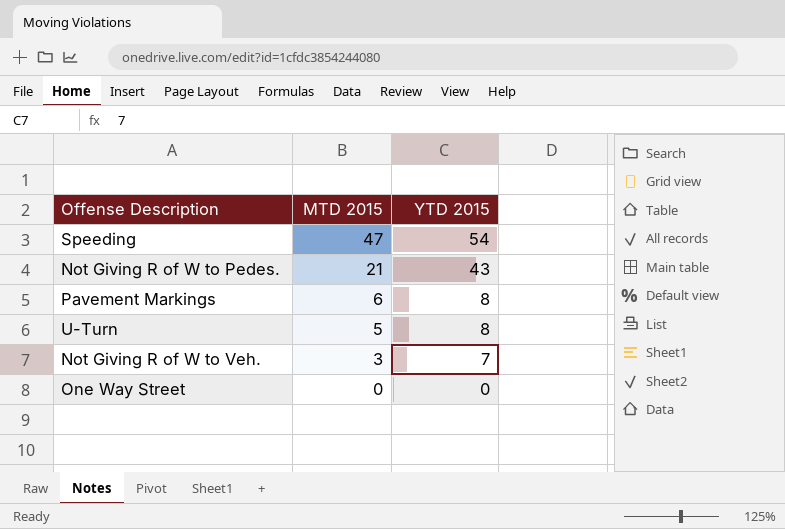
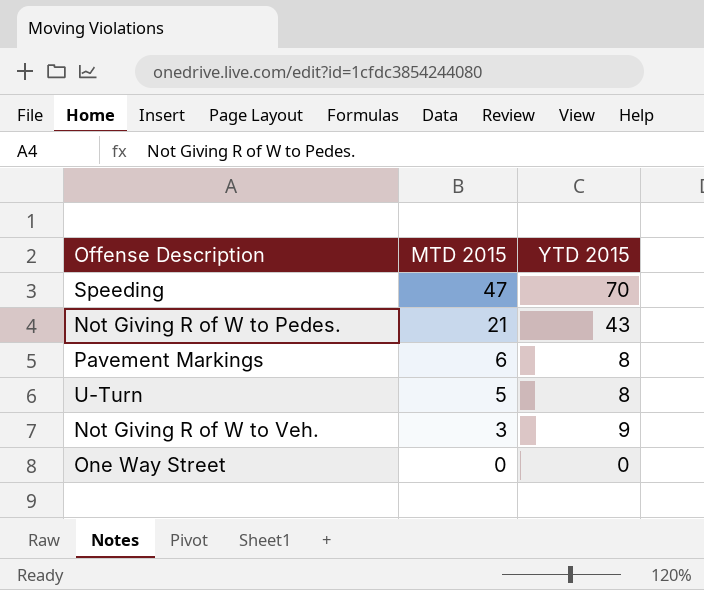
Speeding | YTD 2015: 54 -> 70
Not Giving R of W to Veh. | YTD 2015: 7 -> 9

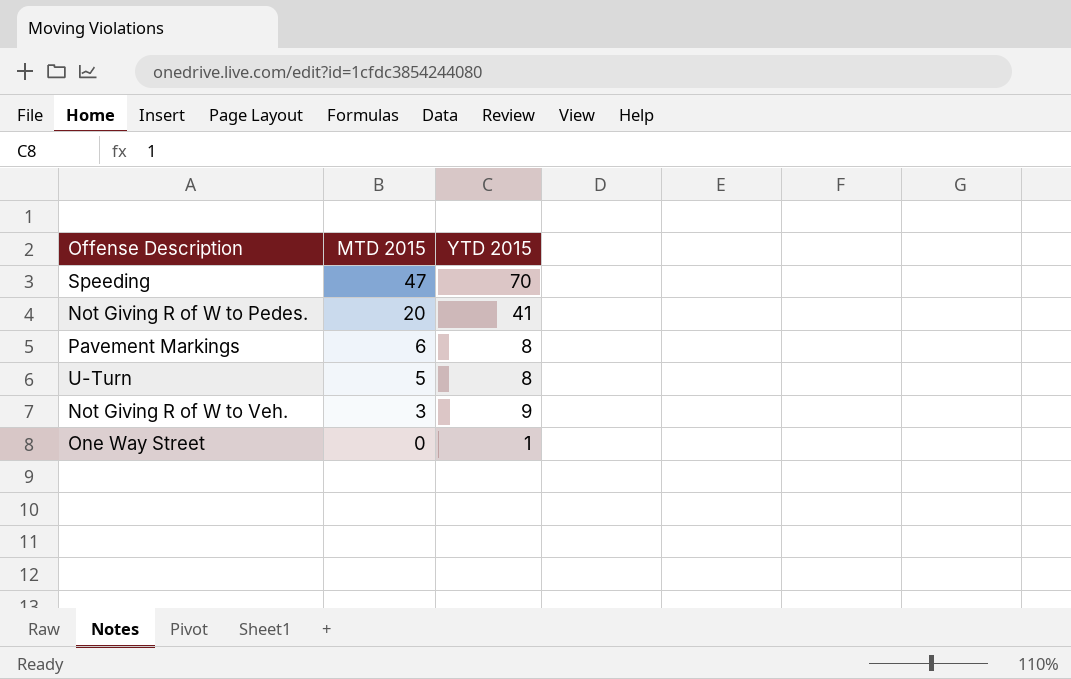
Not Giving R of W to Pedes. | MTD 2015: 21 -> 20
Not Giving R of W to Pedes. | YTD 2015: 43 -> 41
One Way Street | YTD 2015: 0 -> 1

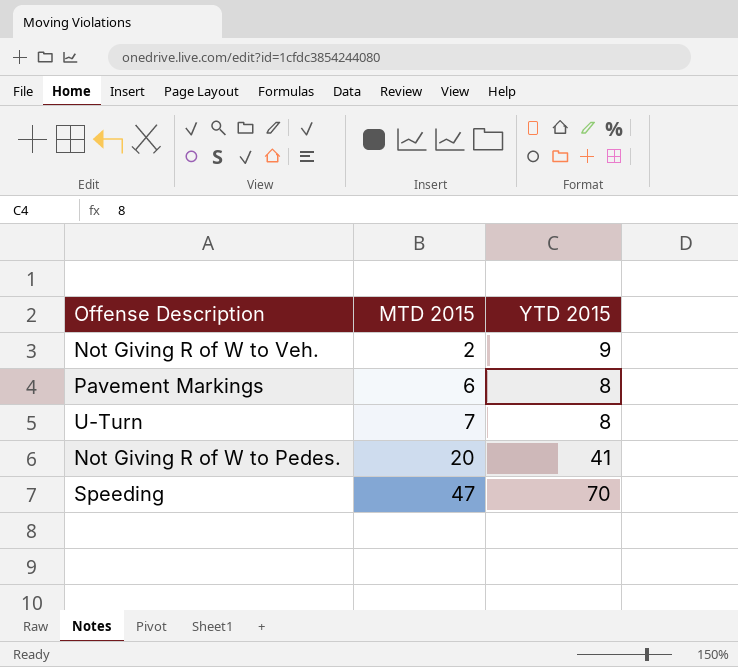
row order: MTD 2015 descending -> MTD 2015 ascending
row One Way Street: 0 | 1 -> none
Not Giving R of W to Veh. | MTD 2015: 3 -> 2
U-Turn | MTD 2015: 5 -> 7

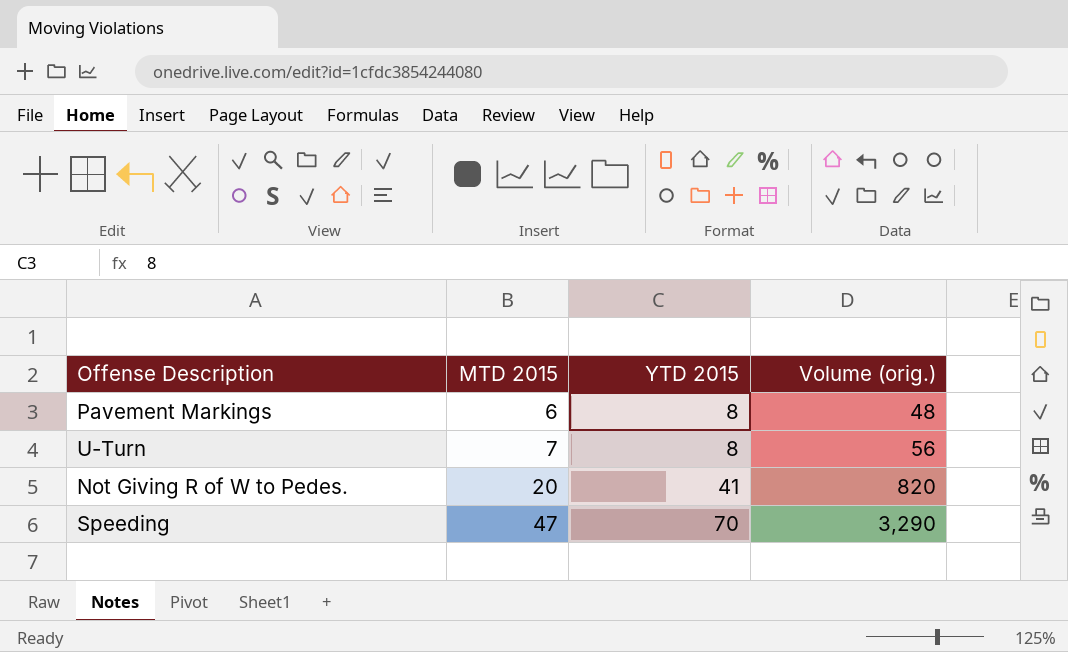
column Volume (orig.) | formula: none -> [MTD 2015] * [YTD 2015]
row Not Giving R of W to Veh.: 2 | 9 -> none

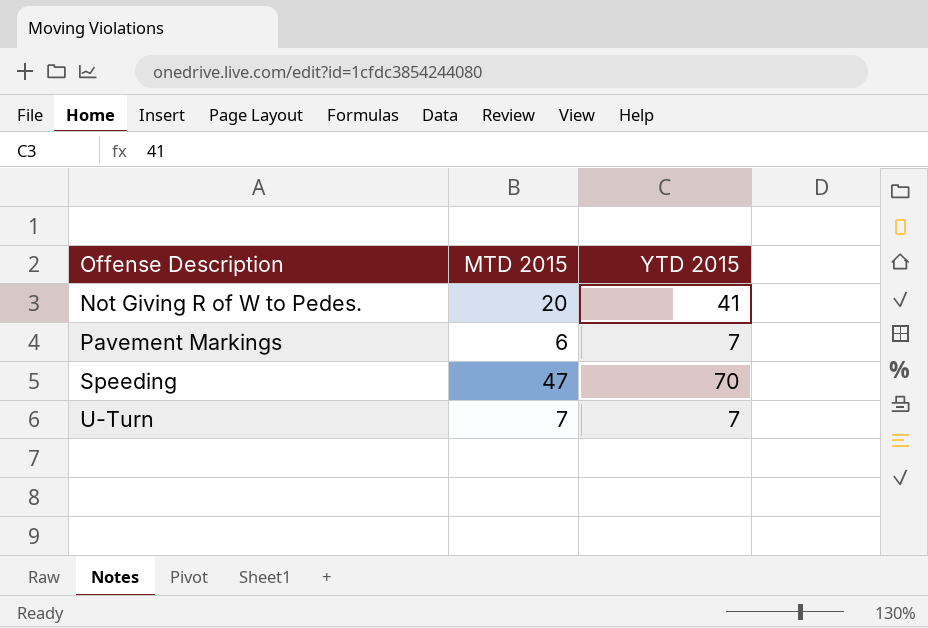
row order: MTD 2015 ascending -> Offense Description ascending
column Volume (orig.) | formula: [MTD 2015] * [YTD 2015] -> none
Pavement Markings | YTD 2015: 8 -> 7
U-Turn | YTD 2015: 8 -> 7

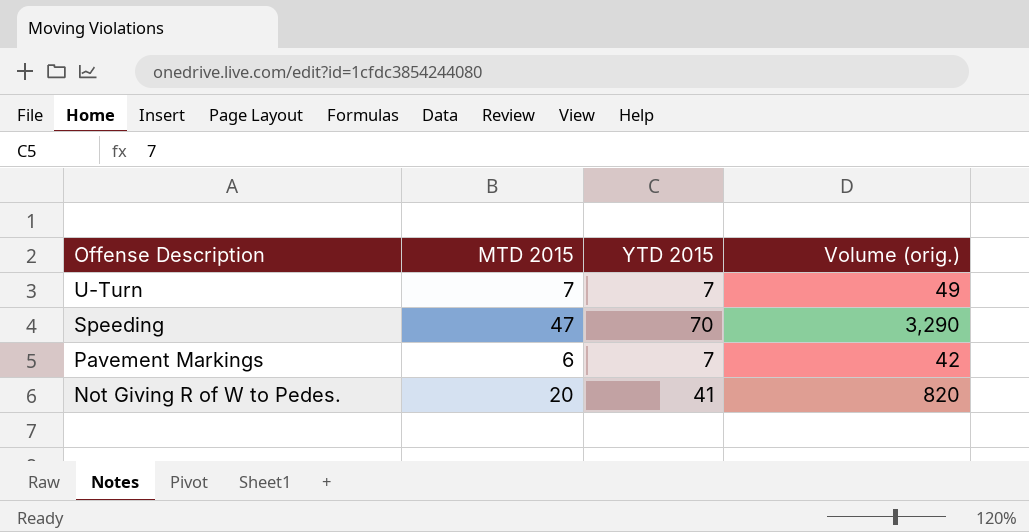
row order: Offense Description ascending -> Offense Description descending
column Volume (orig.) | formula: none -> [MTD 2015] * [YTD 2015]

